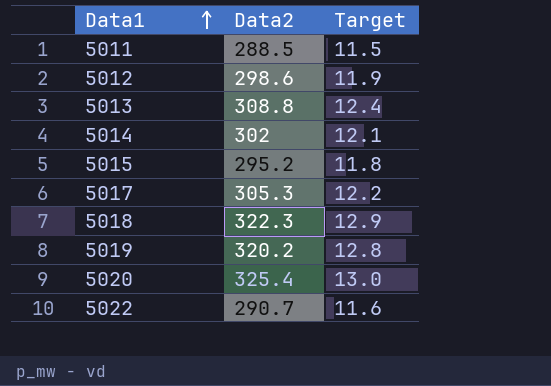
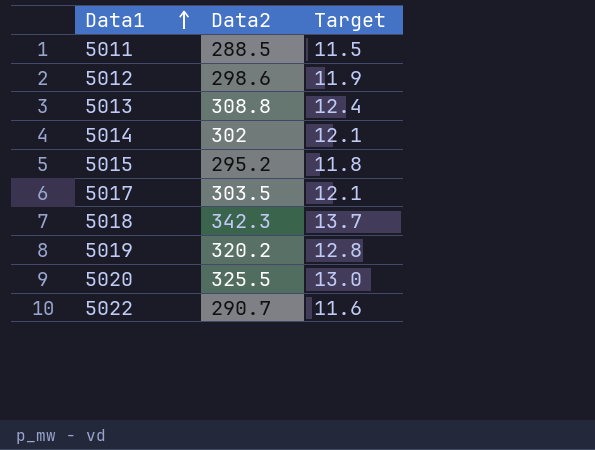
5017 | Data2: 305.3 -> 303.5
5017 | Target: 12.2 -> 12.1
5018 | Data2: 322.3 -> 342.3
5018 | Target: 12.9 -> 13.7
5020 | Data2: 325.4 -> 325.5

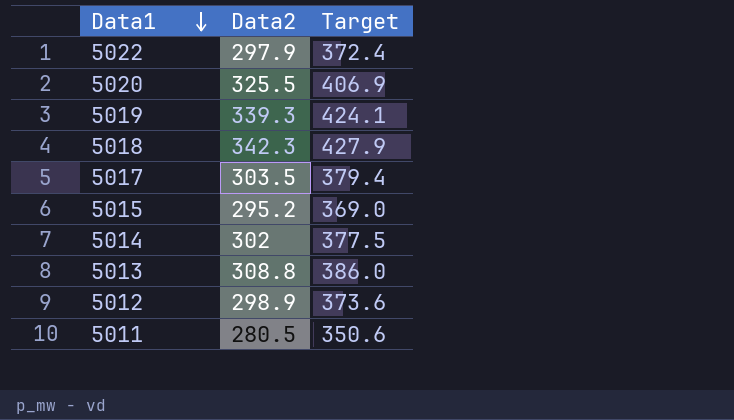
row order: Data1 ascending -> Data1 descending
column Target | formula: [Data2] * 0.04 -> [Data2] * 1.25
5022 | Data2: 290.7 -> 297.9
5019 | Data2: 320.2 -> 339.3
5012 | Data2: 298.6 -> 298.9
5011 | Data2: 288.5 -> 280.5

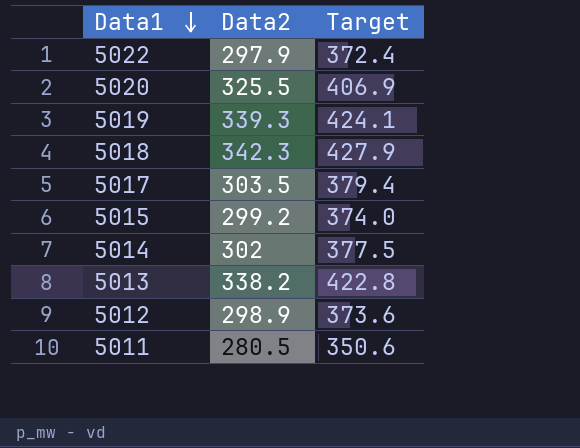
5015 | Data2: 295.2 -> 299.2
5015 | Target: 369.0 -> 374.0
5013 | Data2: 308.8 -> 338.2
5013 | Target: 386.0 -> 422.8

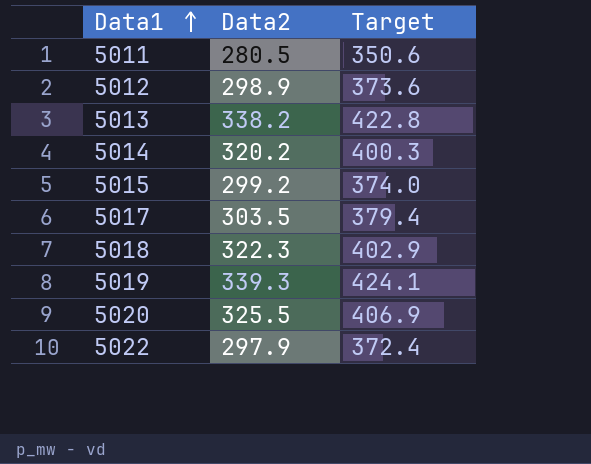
row order: Data1 descending -> Data1 ascending
5014 | Data2: 302 -> 320.2
5014 | Target: 377.5 -> 400.3
5018 | Data2: 342.3 -> 322.3
5018 | Target: 427.9 -> 402.9

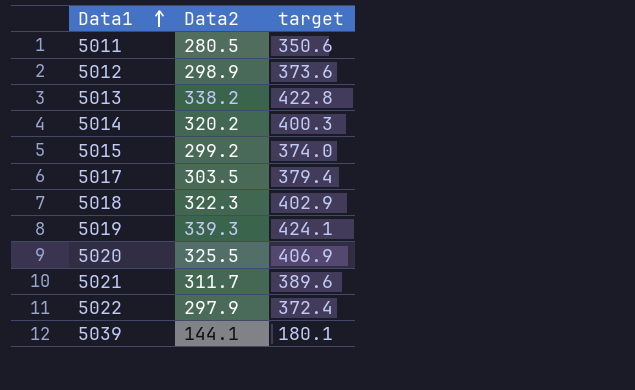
column name: Target -> target
row 5021: none -> 311.7 | 389.6
row 5039: none -> 144.1 | 180.1

